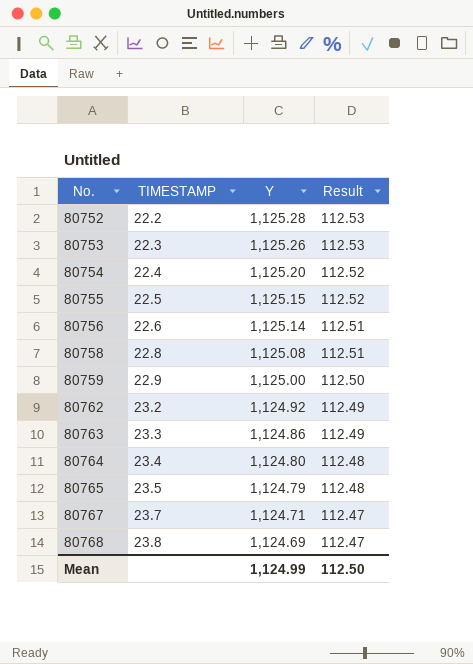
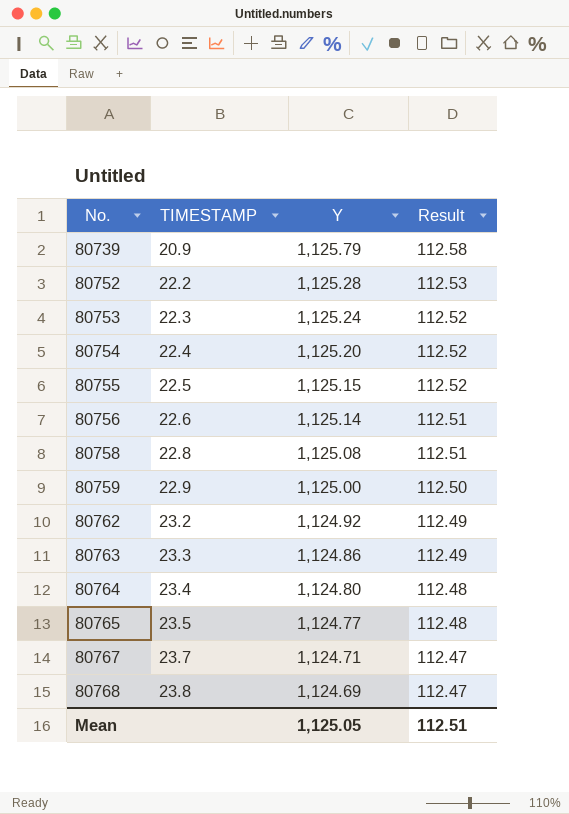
row 80739: none -> 20.9 | 1,125.79 | 112.58
80753 | Y: 1,125.26 -> 1,125.24
80753 | Result: 112.53 -> 112.52
80765 | Y: 1,124.79 -> 1,124.77
Mean | Y: 1,124.99 -> 1,125.05
Mean | Result: 112.50 -> 112.51

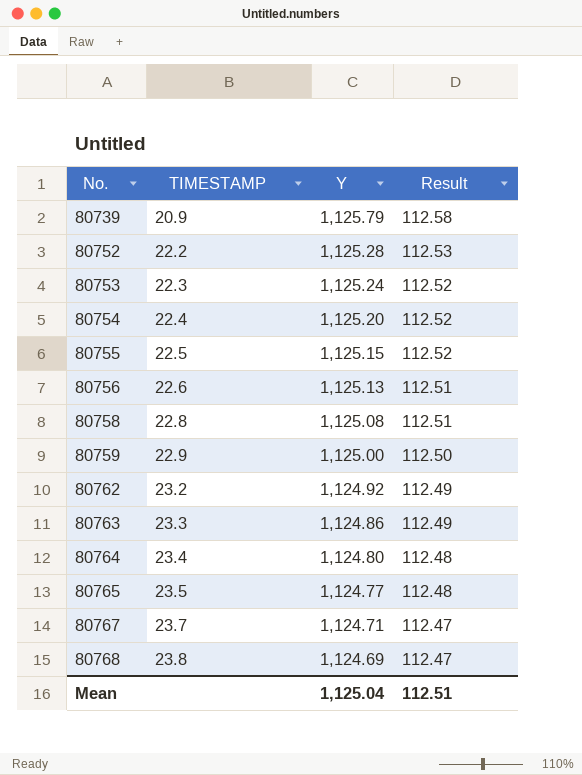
80756 | Y: 1,125.14 -> 1,125.13
Mean | Y: 1,125.05 -> 1,125.04

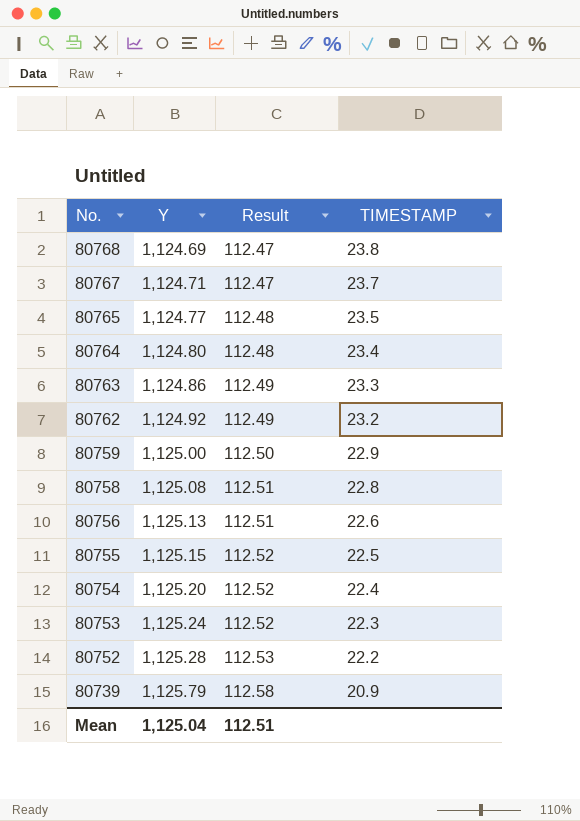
row order: No. ascending -> No. descending
column TIMESTAMP | position: 2 -> 4

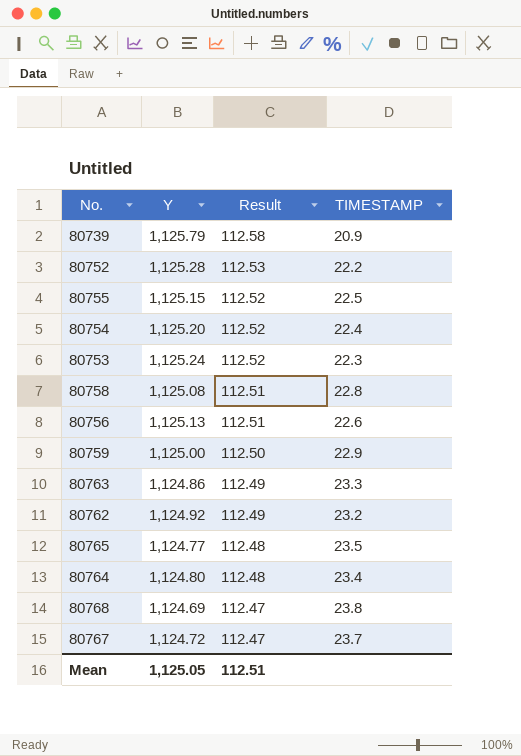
row order: No. descending -> Result descending
80767 | Y: 1,124.71 -> 1,124.72
Mean | Y: 1,125.04 -> 1,125.05

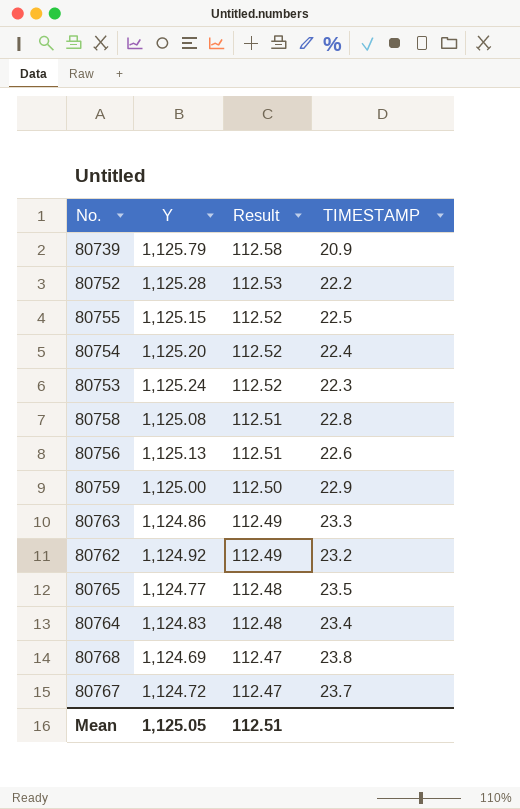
80764 | Y: 1,124.80 -> 1,124.83

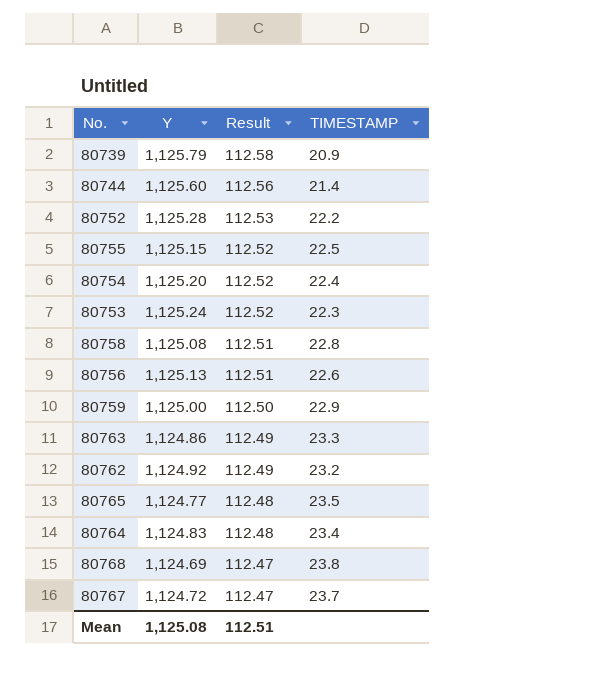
row 80744: none -> 1,125.60 | 112.56 | 21.4
Mean | Y: 1,125.05 -> 1,125.08

